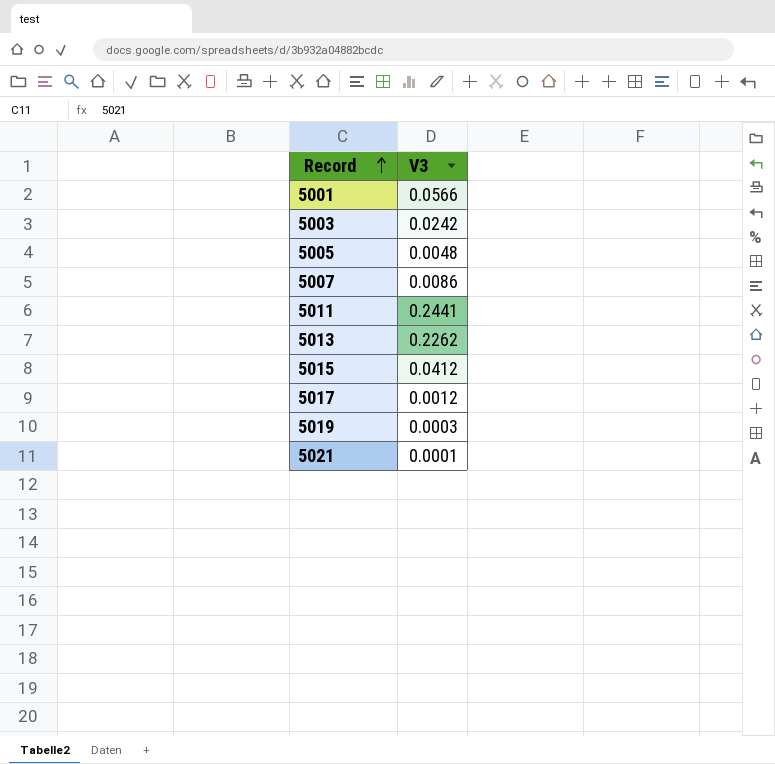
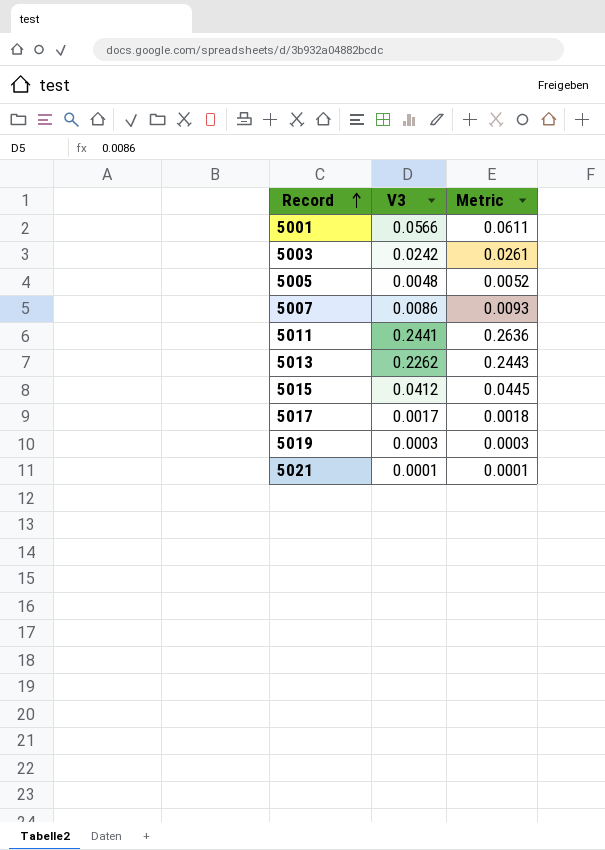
column Metric | formula: none -> [V3] * 1.08
5017 | V3: 0.0012 -> 0.0017

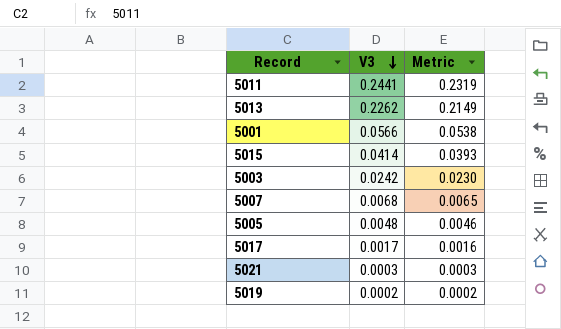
row order: Record ascending -> V3 descending
column Metric | formula: [V3] * 1.08 -> [V3] * 0.95
5015 | V3: 0.0412 -> 0.0414
5007 | V3: 0.0086 -> 0.0068
5021 | V3: 0.0001 -> 0.0003
5019 | V3: 0.0003 -> 0.0002

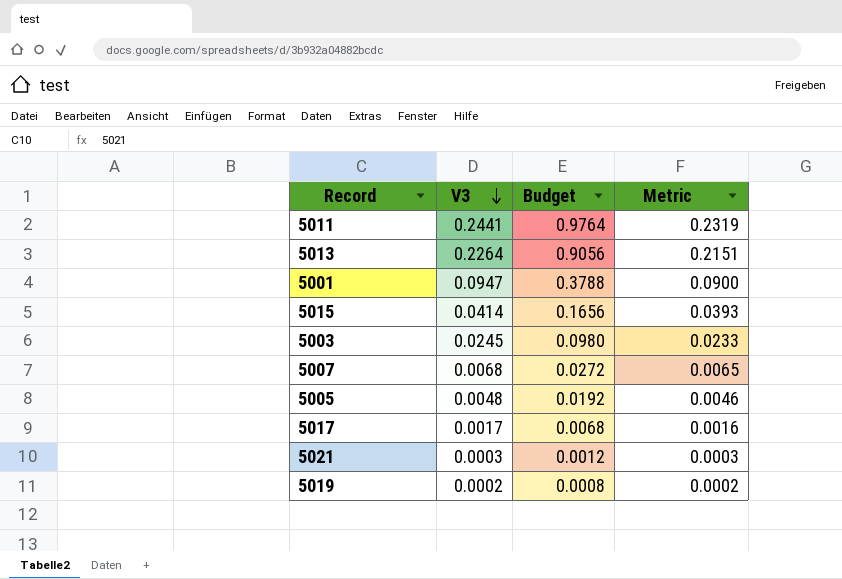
column Budget | formula: none -> [V3] * 4
5013 | V3: 0.2262 -> 0.2264
5013 | Metric: 0.2149 -> 0.2151
5001 | V3: 0.0566 -> 0.0947
5001 | Metric: 0.0538 -> 0.0900
5003 | V3: 0.0242 -> 0.0245
5003 | Metric: 0.0230 -> 0.0233

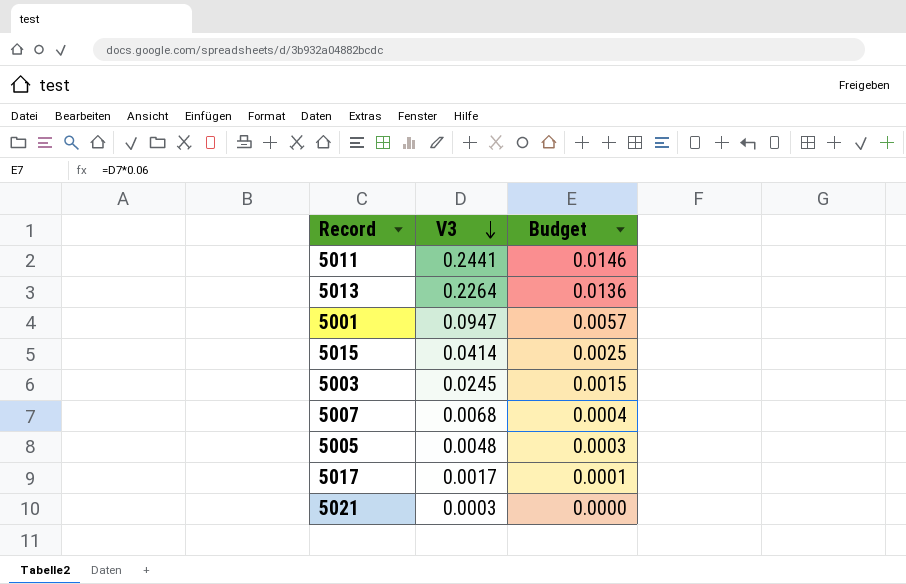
column Metric | formula: [V3] * 0.95 -> none
column Budget | formula: [V3] * 4 -> [V3] * 0.06
row 5019: 0.0002 | 0.0008 | 0.0002 -> none

